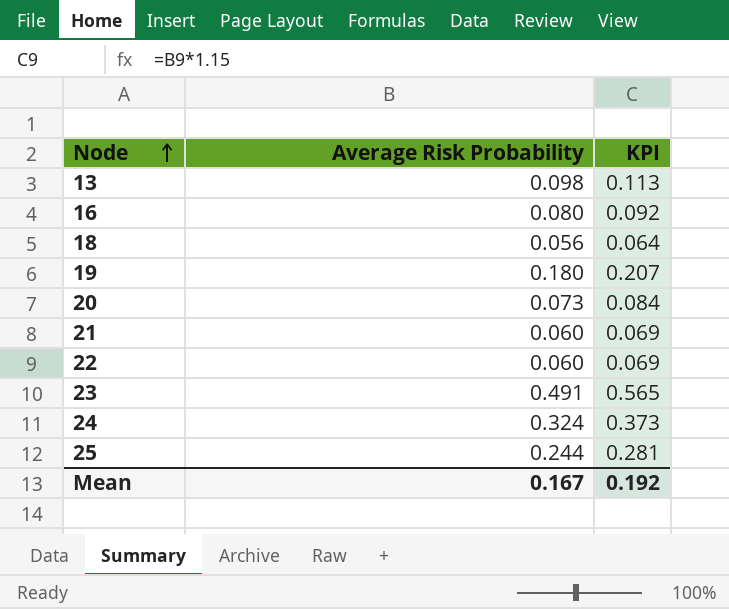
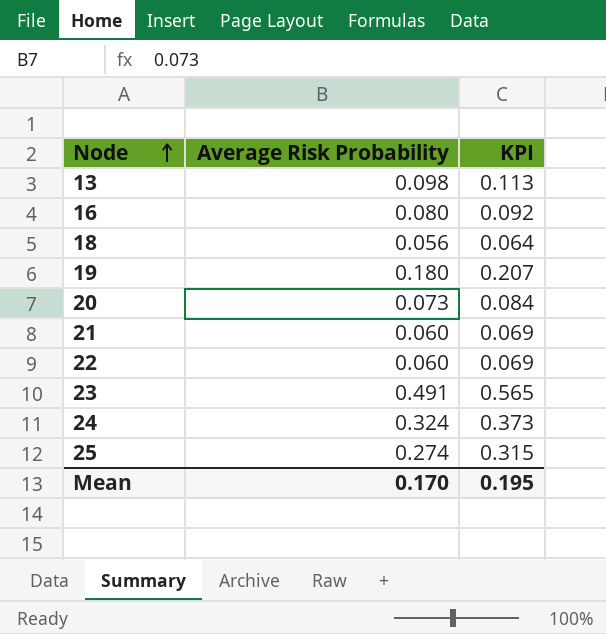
25 | Average Risk Probability: 0.244 -> 0.274
25 | KPI: 0.281 -> 0.315
Mean | Average Risk Probability: 0.167 -> 0.170
Mean | KPI: 0.192 -> 0.195

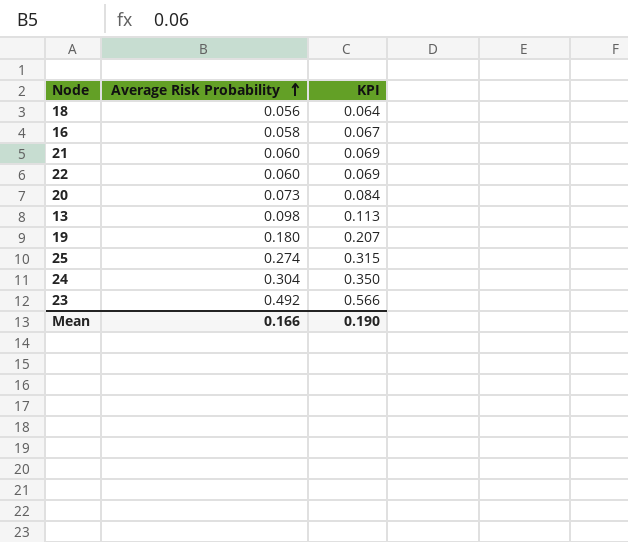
row order: Node ascending -> Average Risk Probability ascending
16 | Average Risk Probability: 0.080 -> 0.058
16 | KPI: 0.092 -> 0.067
24 | Average Risk Probability: 0.324 -> 0.304
24 | KPI: 0.373 -> 0.350
23 | Average Risk Probability: 0.491 -> 0.492
23 | KPI: 0.565 -> 0.566
Mean | Average Risk Probability: 0.170 -> 0.166
Mean | KPI: 0.195 -> 0.190

